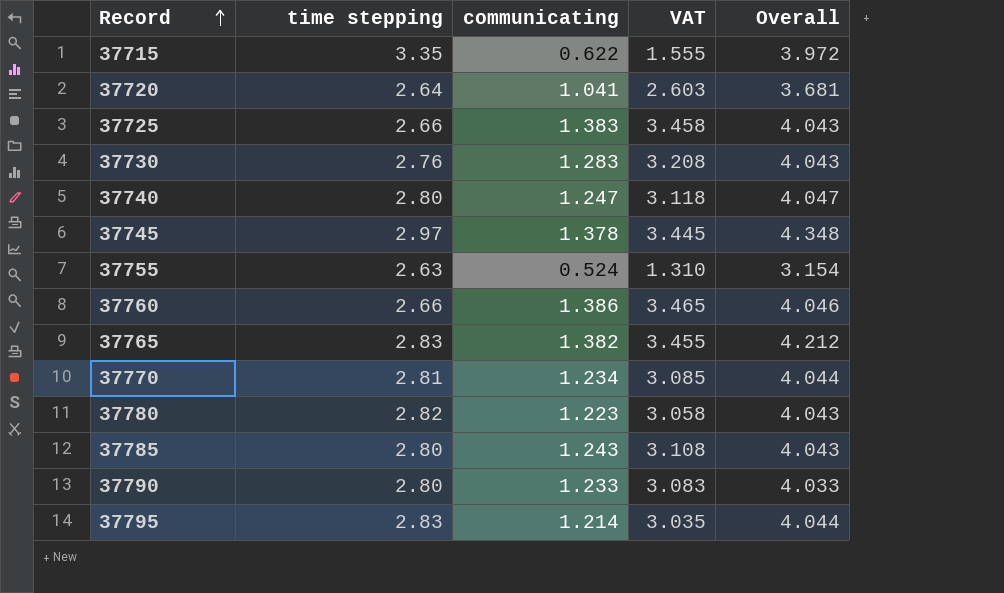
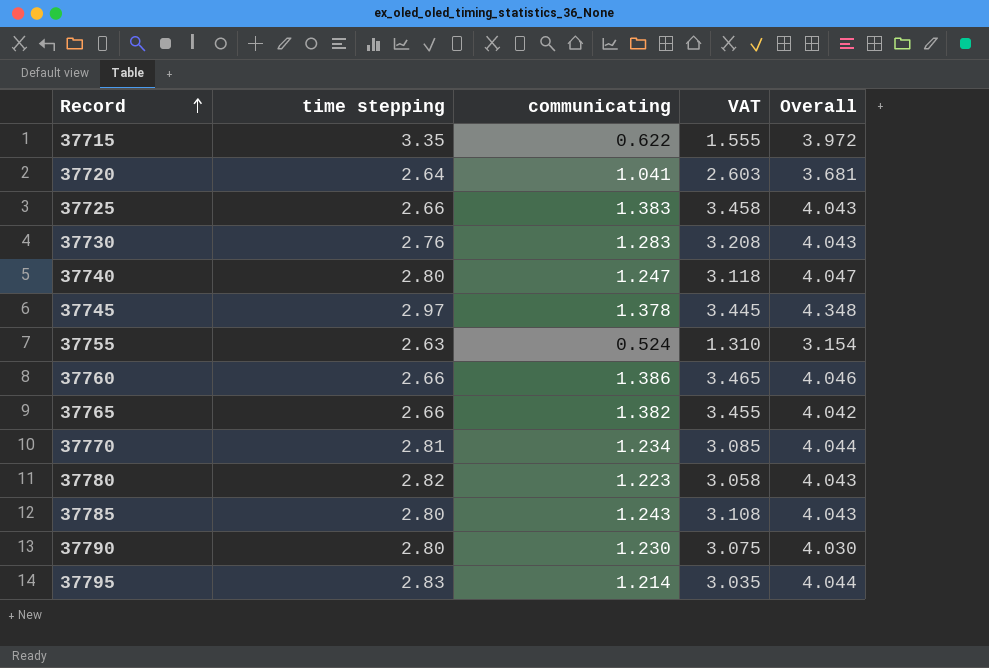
37765 | time stepping: 2.83 -> 2.66
37765 | Overall: 4.212 -> 4.042
37790 | communicating: 1.233 -> 1.230
37790 | VAT: 3.083 -> 3.075
37790 | Overall: 4.033 -> 4.030

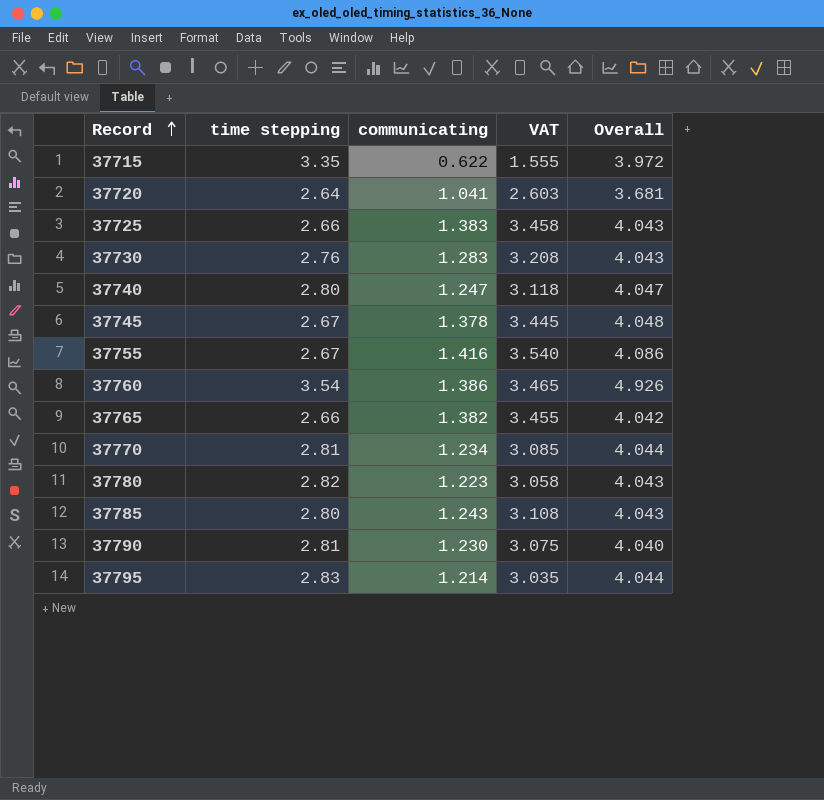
37745 | time stepping: 2.97 -> 2.67
37745 | Overall: 4.348 -> 4.048
37755 | time stepping: 2.63 -> 2.67
37755 | communicating: 0.524 -> 1.416
37755 | VAT: 1.310 -> 3.540
37755 | Overall: 3.154 -> 4.086
37760 | time stepping: 2.66 -> 3.54
37760 | Overall: 4.046 -> 4.926
37790 | time stepping: 2.80 -> 2.81
37790 | Overall: 4.030 -> 4.040

